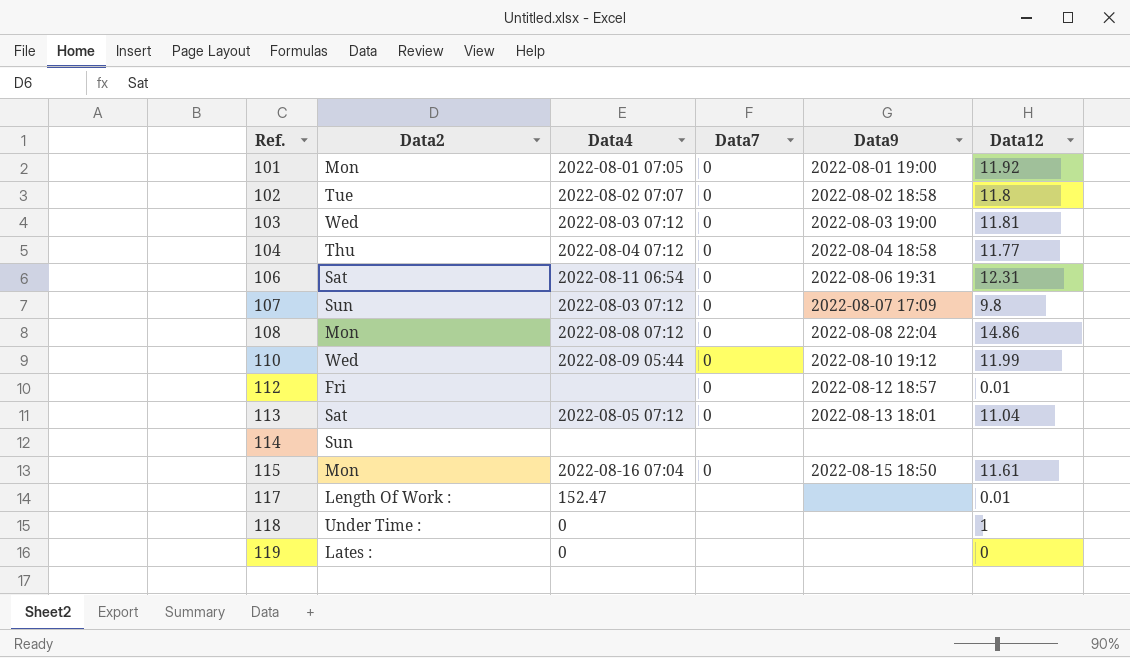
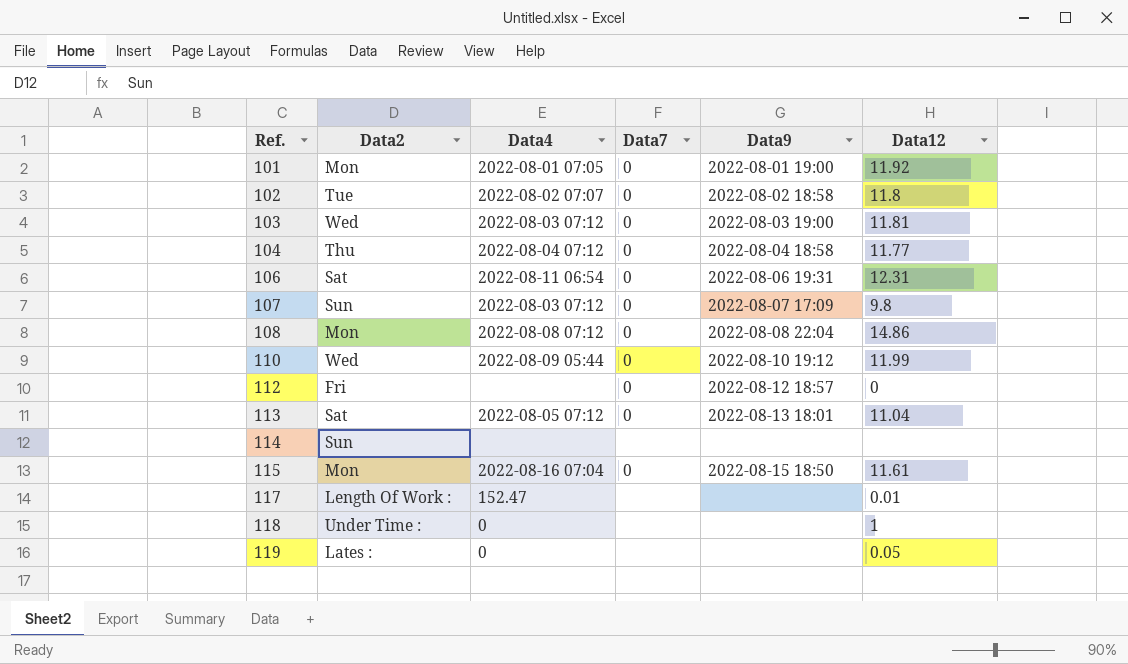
112 | Data12: 0.01 -> 0
119 | Data12: 0 -> 0.05

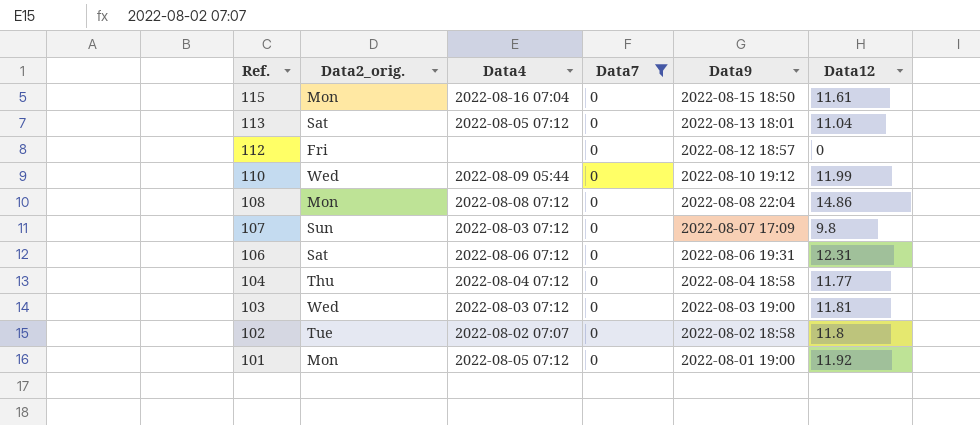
filter: none -> Data7 = 0
row order: Ref. ascending -> Ref. descending
column name: Data2 -> Data2_orig.
106 | Data4: 2022-08-11 06:54 -> 2022-08-06 07:12
101 | Data4: 2022-08-01 07:05 -> 2022-08-05 07:12

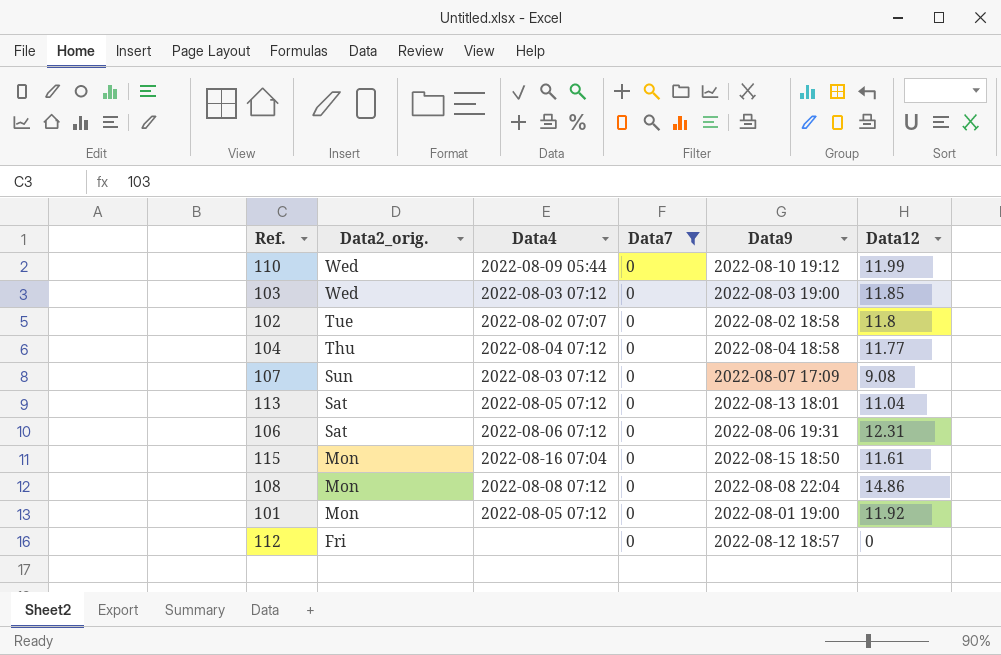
row order: Ref. descending -> Data2_orig. descending
103 | Data12: 11.81 -> 11.85
107 | Data12: 9.8 -> 9.08

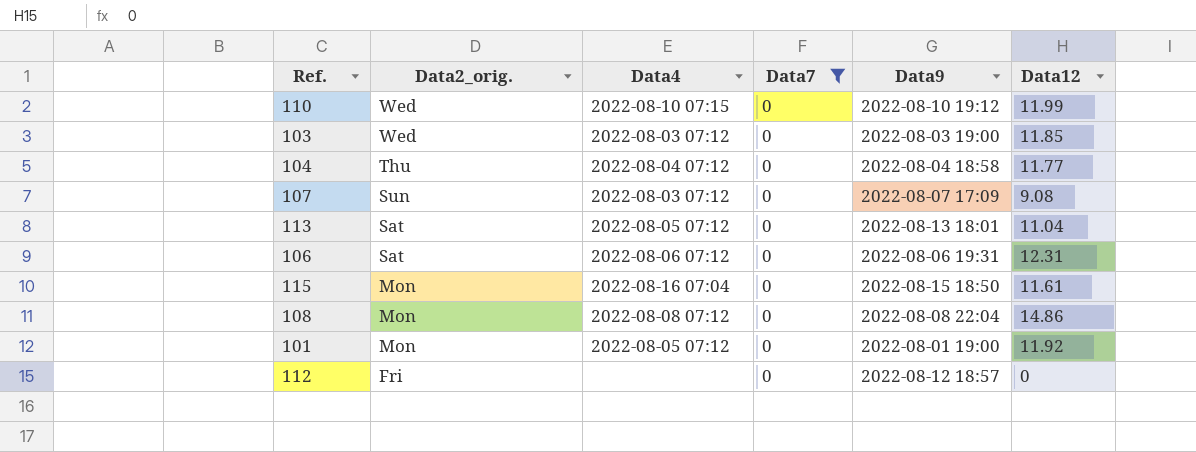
row 102: Tue | 2022-08-02 07:07 | 0 | 2022-08-02 18:58 | 11.8 -> none
110 | Data4: 2022-08-09 05:44 -> 2022-08-10 07:15

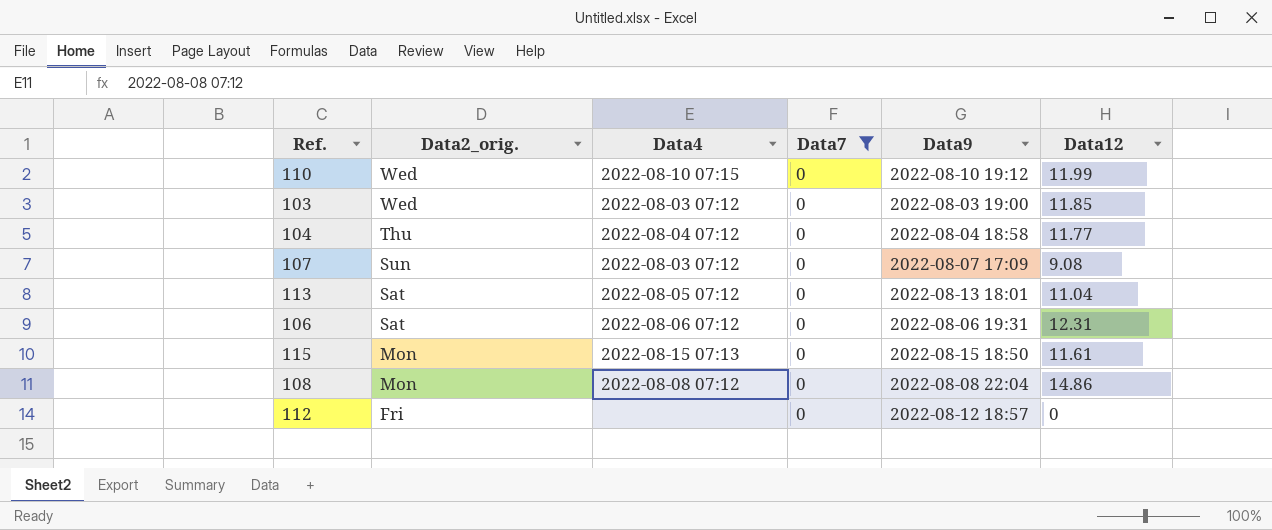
row 101: Mon | 2022-08-05 07:12 | 0 | 2022-08-01 19:00 | 11.92 -> none
115 | Data4: 2022-08-16 07:04 -> 2022-08-15 07:13

